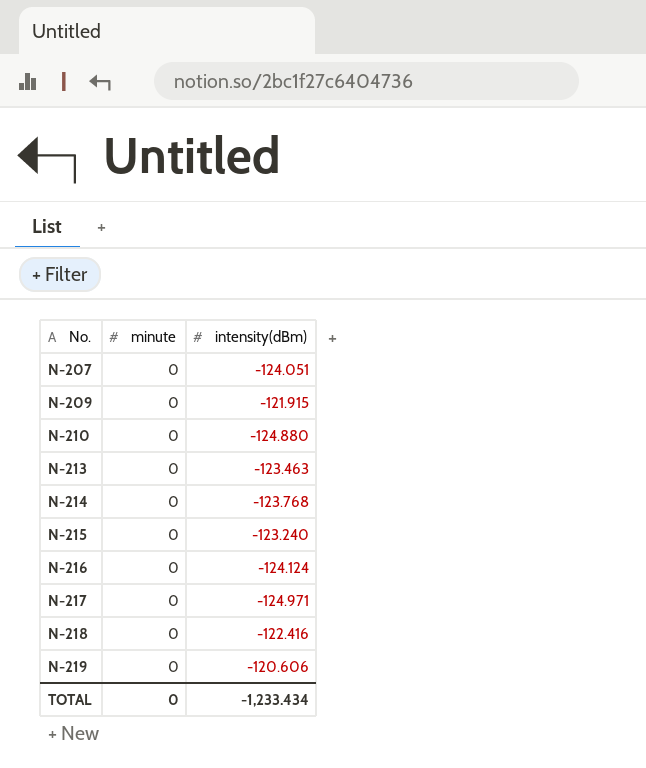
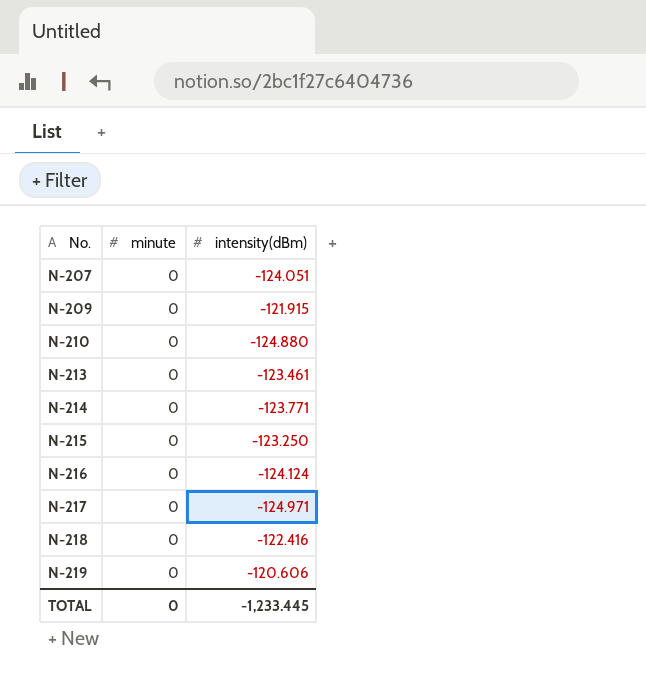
N-213 | intensity(dBm): -123.463 -> -123.461
N-214 | intensity(dBm): -123.768 -> -123.771
N-215 | intensity(dBm): -123.240 -> -123.250
TOTAL | intensity(dBm): -1,233.434 -> -1,233.445

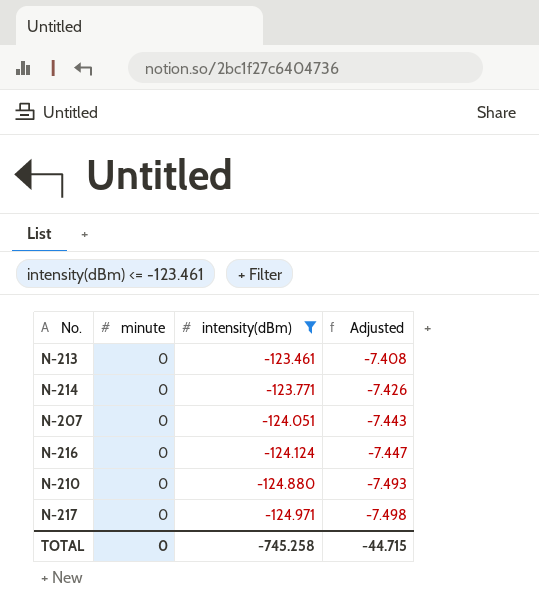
filter: none -> intensity(dBm) <= -123.461
row order: No. ascending -> intensity(dBm) descending
column Adjusted | formula: none -> [intensity(dBm)] * 0.06
TOTAL | intensity(dBm): -1,233.445 -> -745.258

